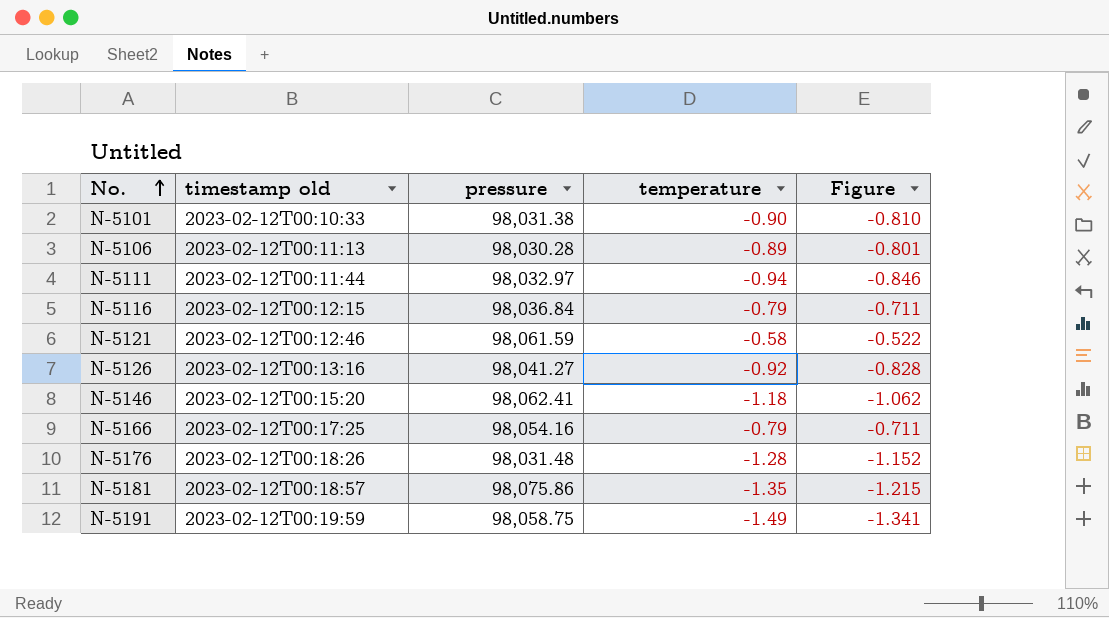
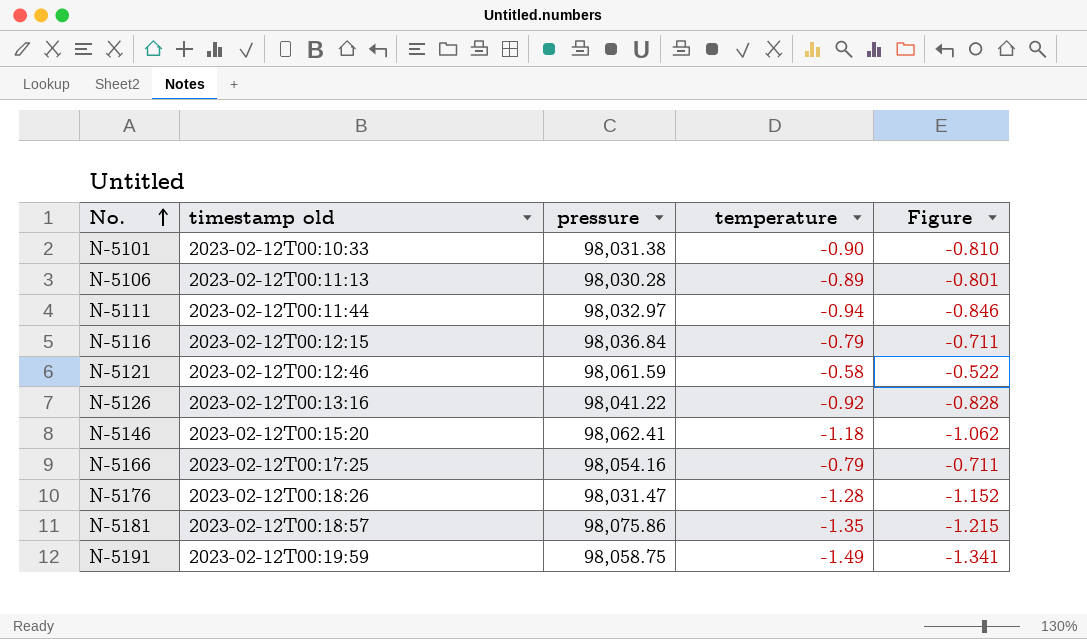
N-5126 | pressure: 98,041.27 -> 98,041.22
N-5176 | pressure: 98,031.48 -> 98,031.47

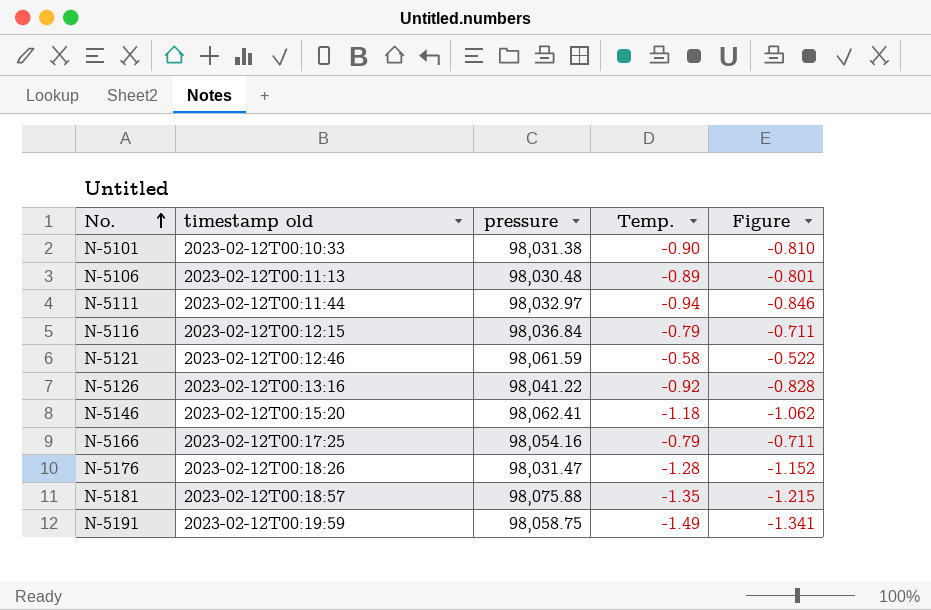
column name: temperature -> Temp.
N-5106 | pressure: 98,030.28 -> 98,030.48
N-5181 | pressure: 98,075.86 -> 98,075.88

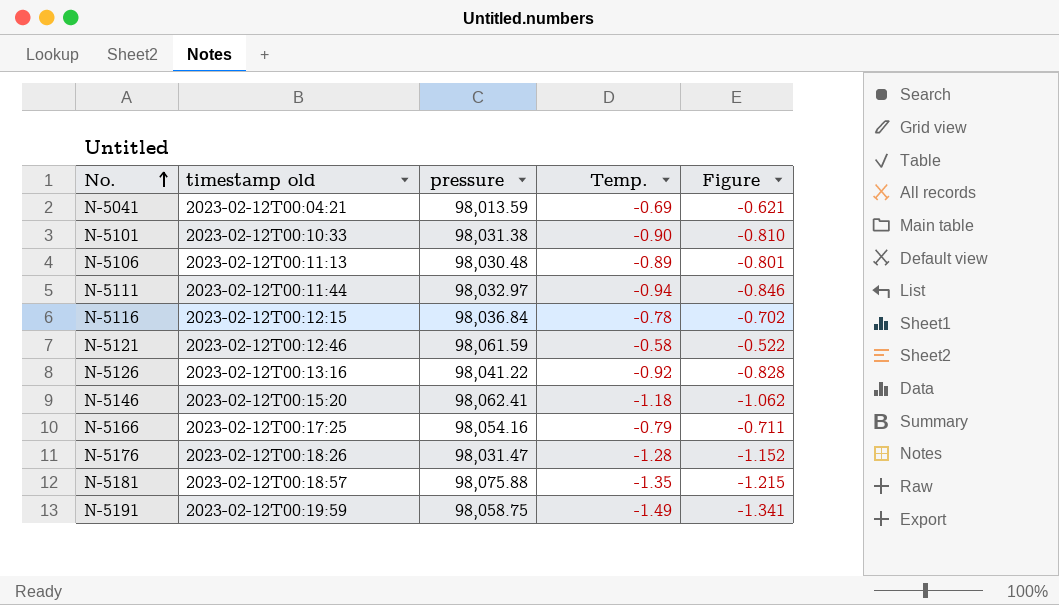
row N-5041: none -> 2023-02-12T00:04:21 | 98,013.59 | -0.69 | -0.621
N-5116 | Temp.: -0.79 -> -0.78
N-5116 | Figure: -0.711 -> -0.702

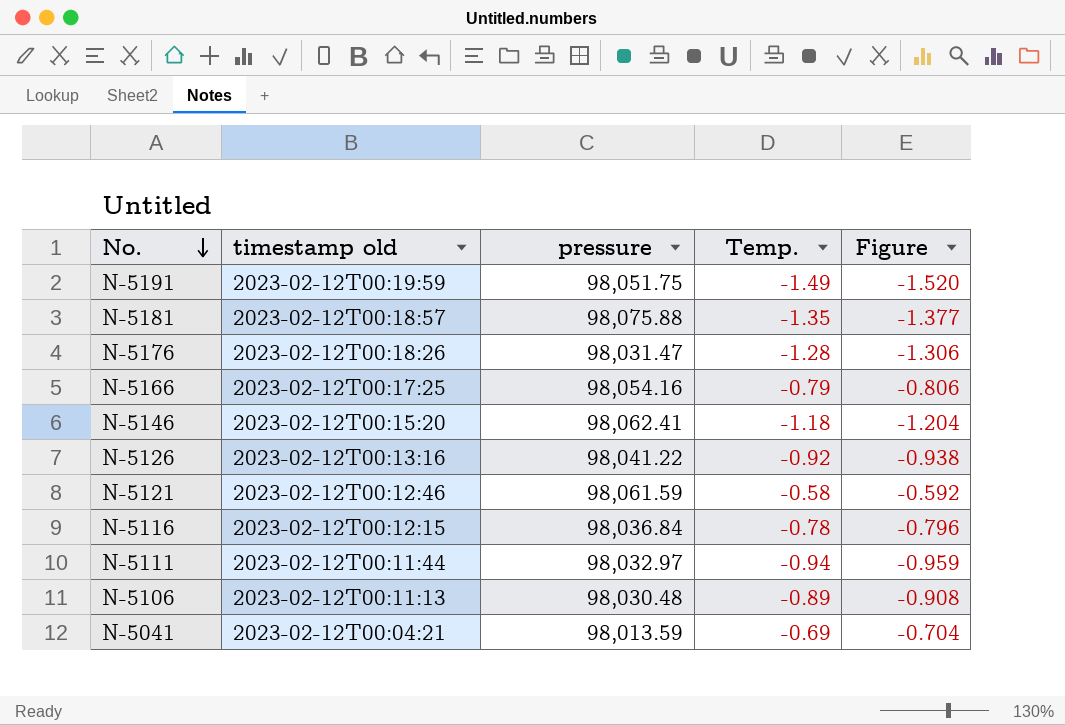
row order: No. ascending -> No. descending
column Figure | formula: [Temp.] * 0.9 -> [Temp.] * 1.02
row N-5101: 2023-02-12T00:10:33 | 98,031.38 | -0.90 | -0.810 -> none
N-5191 | pressure: 98,058.75 -> 98,051.75

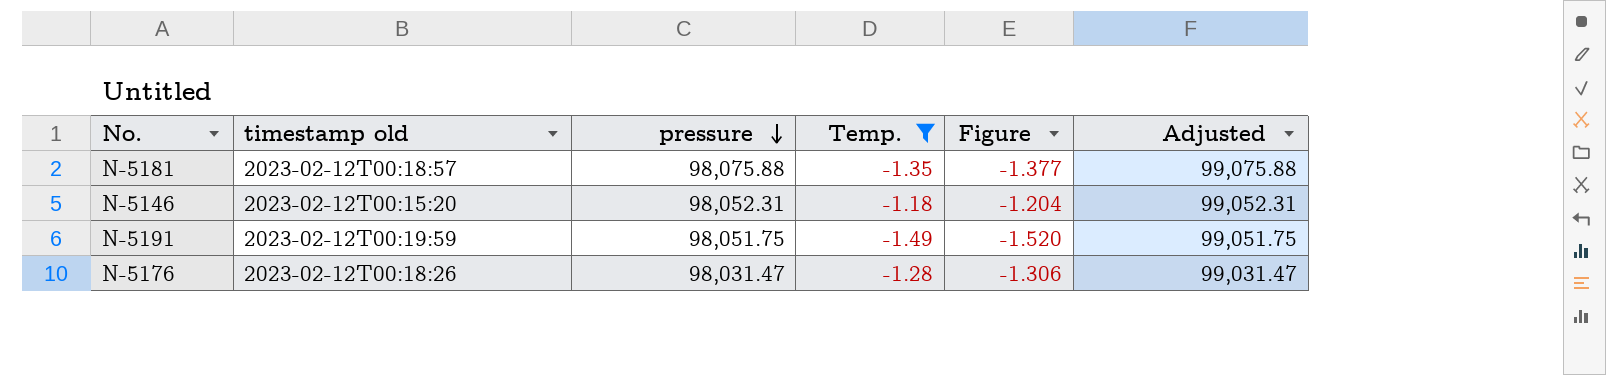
filter: none -> Temp. <= -1.18
row order: No. descending -> pressure descending
column Adjusted | formula: none -> [pressure] + 1000
N-5146 | pressure: 98,062.41 -> 98,052.31

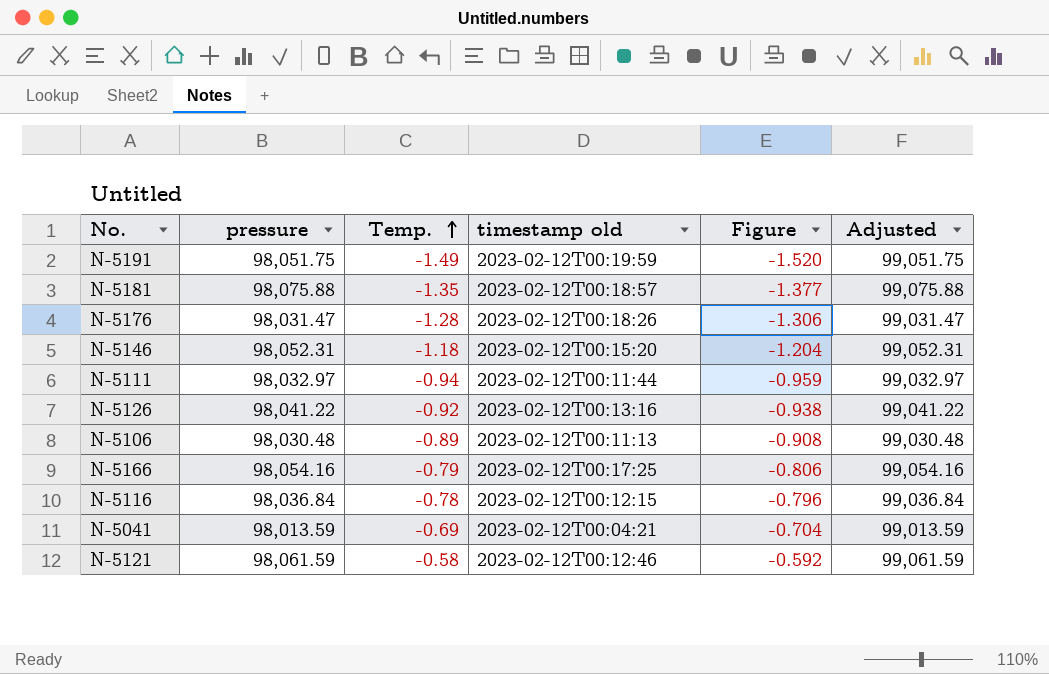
filter: Temp. <= -1.18 -> none
row order: pressure descending -> Temp. ascending
column timestamp old | position: 2 -> 4

